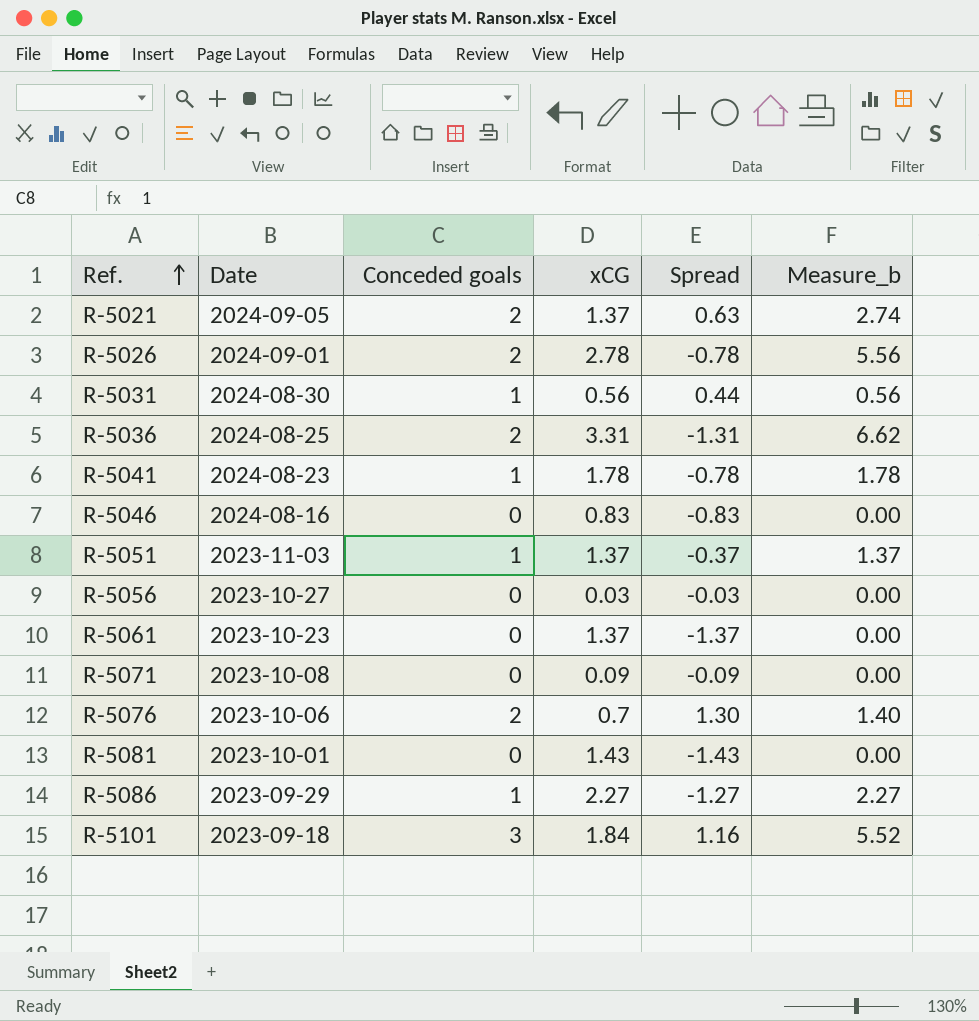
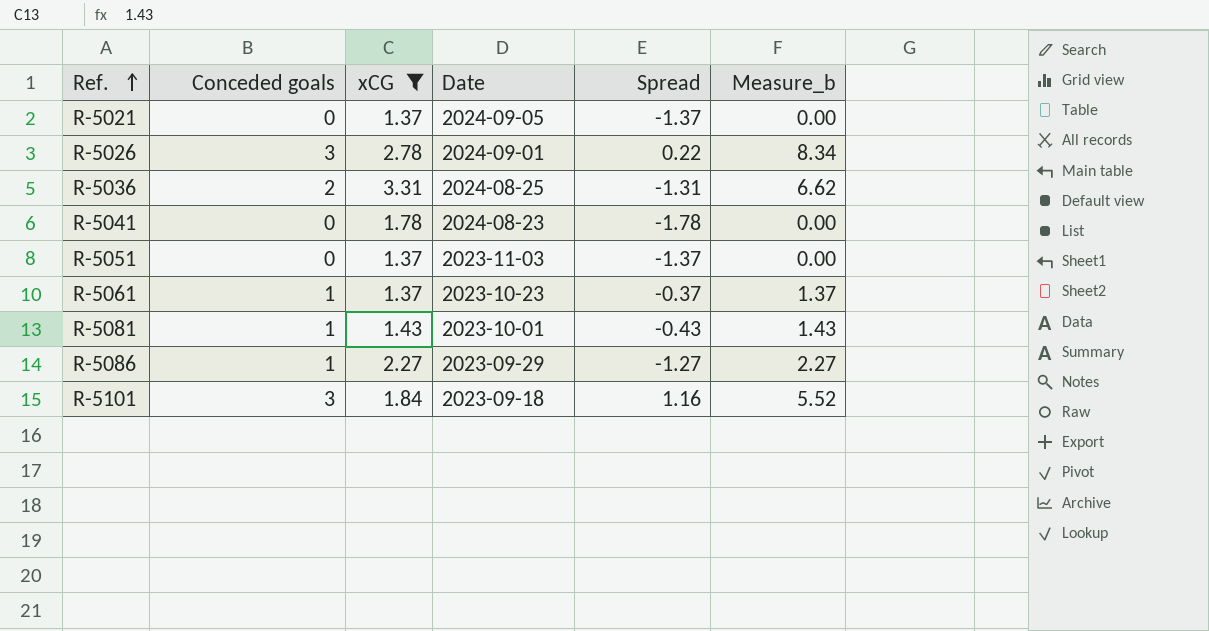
filter: none -> xCG >= 1.37
column Date | position: 2 -> 4
R-5021 | Conceded goals: 2 -> 0
R-5021 | Spread: 0.63 -> -1.37
R-5021 | Measure_b: 2.74 -> 0.00
R-5026 | Conceded goals: 2 -> 3
R-5026 | Spread: -0.78 -> 0.22
R-5026 | Measure_b: 5.56 -> 8.34
R-5041 | Conceded goals: 1 -> 0
R-5041 | Spread: -0.78 -> -1.78
R-5041 | Measure_b: 1.78 -> 0.00
R-5051 | Conceded goals: 1 -> 0
R-5051 | Spread: -0.37 -> -1.37
R-5051 | Measure_b: 1.37 -> 0.00
R-5061 | Conceded goals: 0 -> 1
R-5061 | Spread: -1.37 -> -0.37
R-5061 | Measure_b: 0.00 -> 1.37
R-5081 | Conceded goals: 0 -> 1
R-5081 | Spread: -1.43 -> -0.43
R-5081 | Measure_b: 0.00 -> 1.43

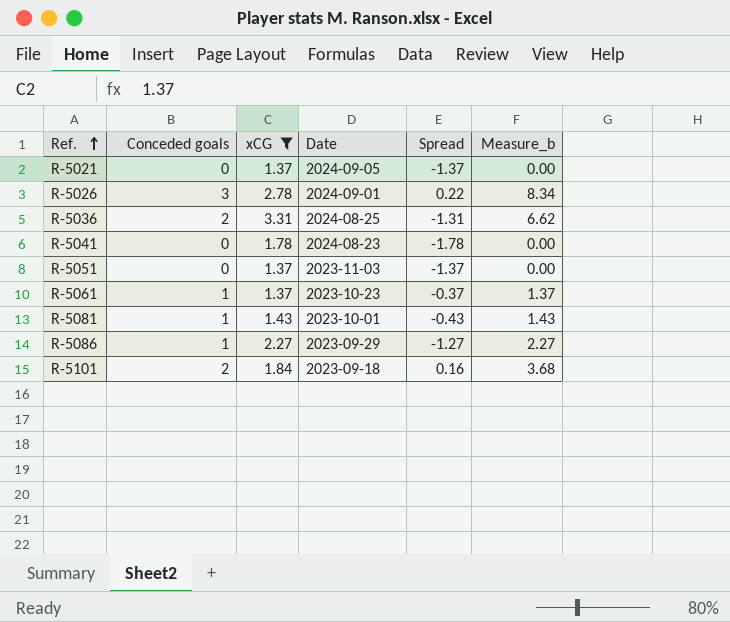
R-5101 | Conceded goals: 3 -> 2
R-5101 | Spread: 1.16 -> 0.16
R-5101 | Measure_b: 5.52 -> 3.68

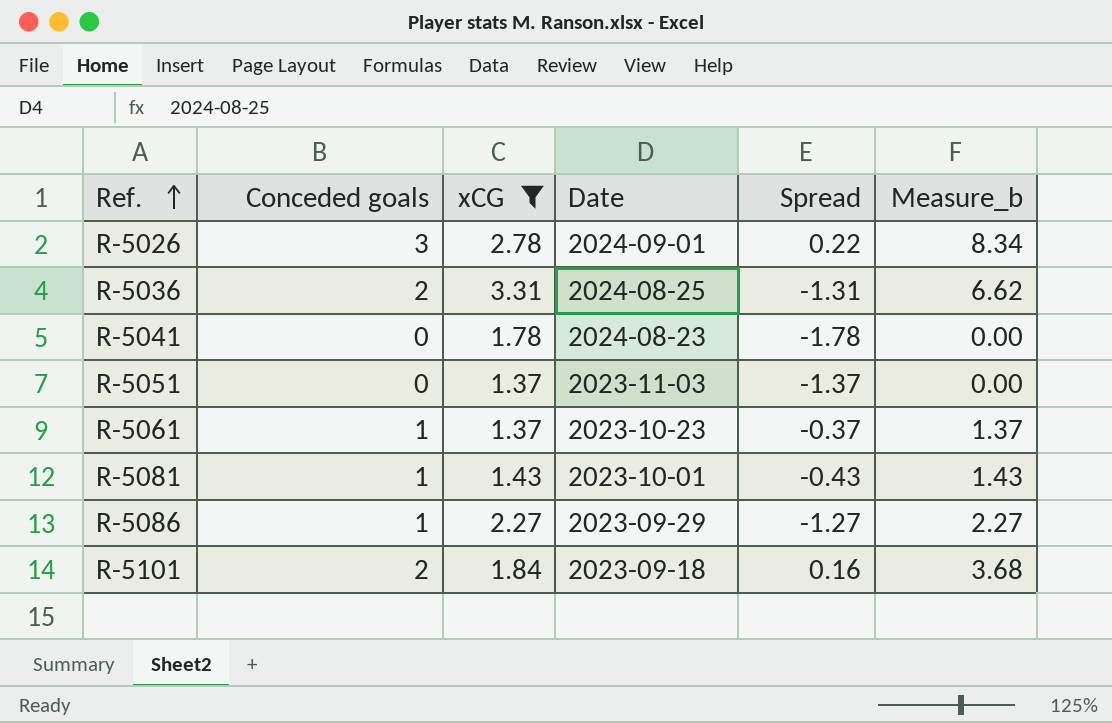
row R-5021: 0 | 1.37 | 2024-09-05 | -1.37 | 0.00 -> none

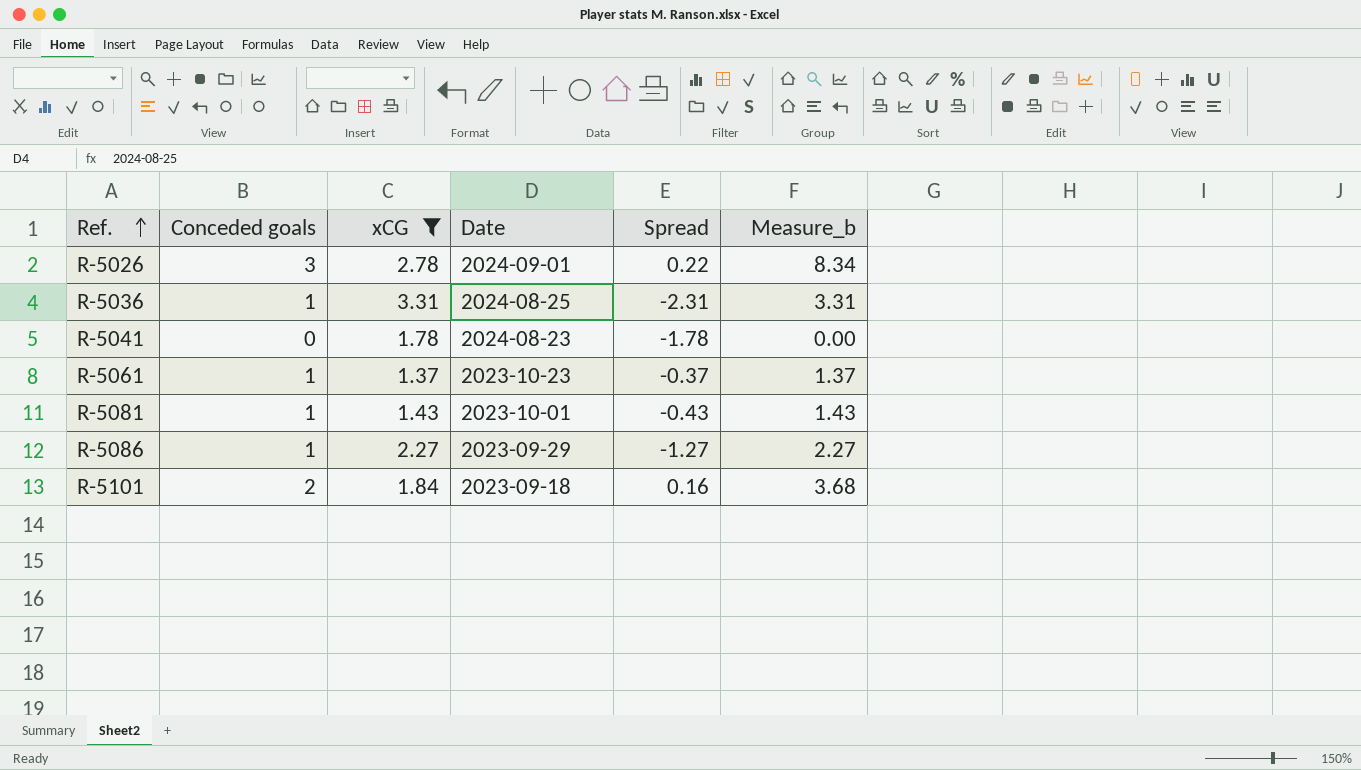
row R-5051: 0 | 1.37 | 2023-11-03 | -1.37 | 0.00 -> none
R-5036 | Conceded goals: 2 -> 1
R-5036 | Spread: -1.31 -> -2.31
R-5036 | Measure_b: 6.62 -> 3.31

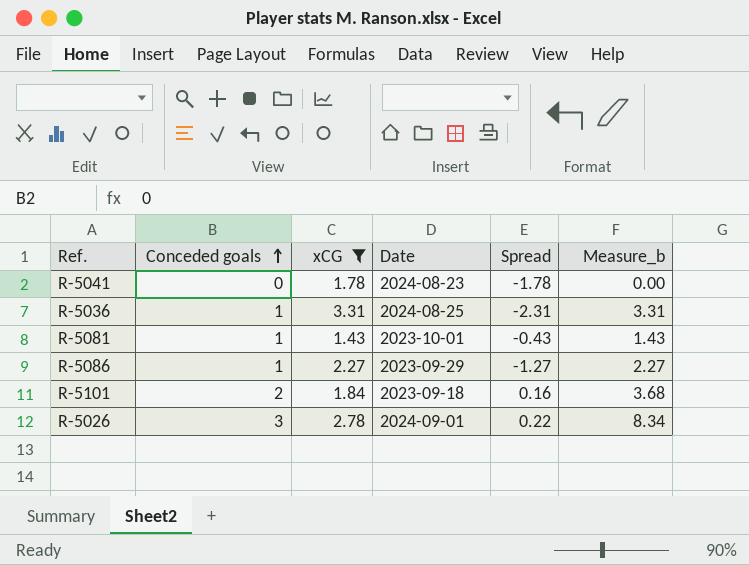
row order: Ref. ascending -> Conceded goals ascending
row R-5061: 1 | 1.37 | 2023-10-23 | -0.37 | 1.37 -> none

